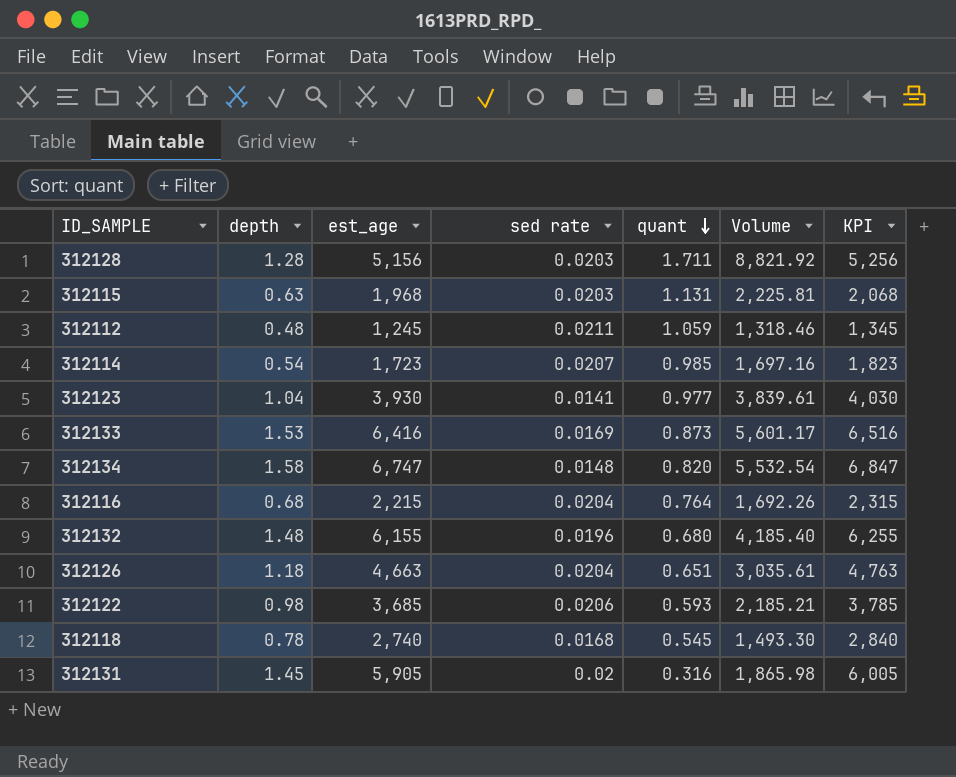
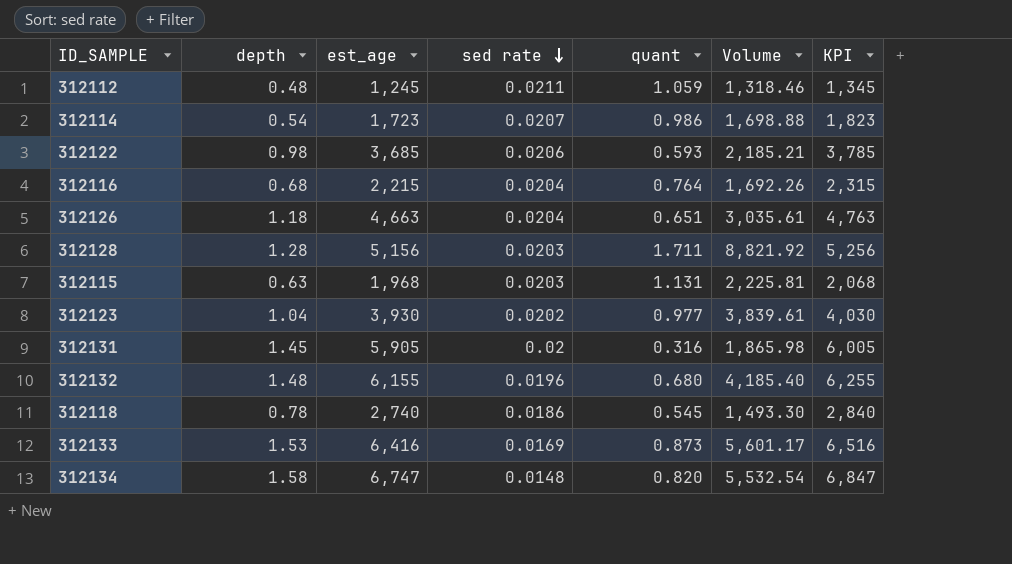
row order: quant descending -> sed rate descending
312114 | quant: 0.985 -> 0.986
312114 | Volume: 1,697.16 -> 1,698.88
312123 | sed rate: 0.0141 -> 0.0202
312118 | sed rate: 0.0168 -> 0.0186

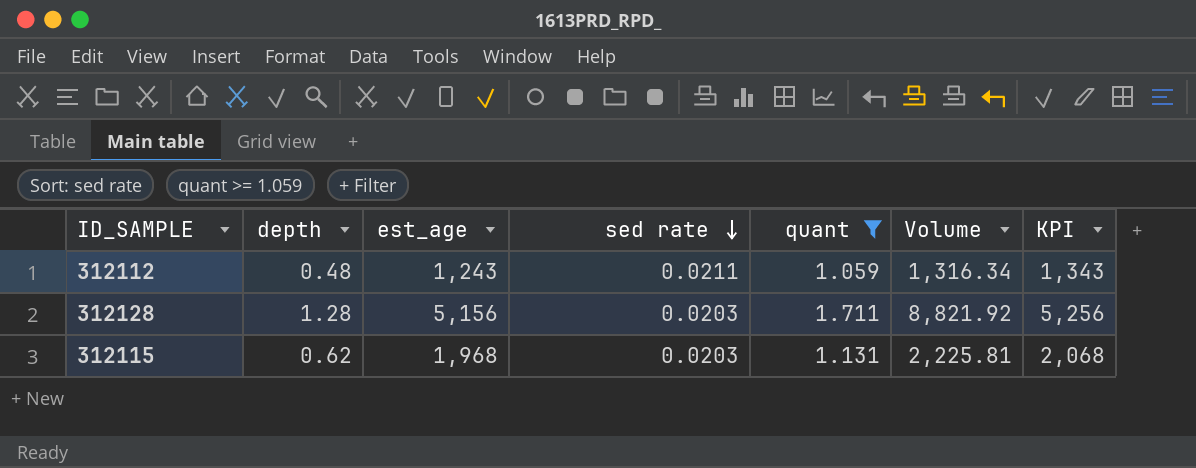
filter: none -> quant >= 1.059
312112 | est_age: 1,245 -> 1,243
312112 | Volume: 1,318.46 -> 1,316.34
312112 | KPI: 1,345 -> 1,343
312115 | depth: 0.63 -> 0.62

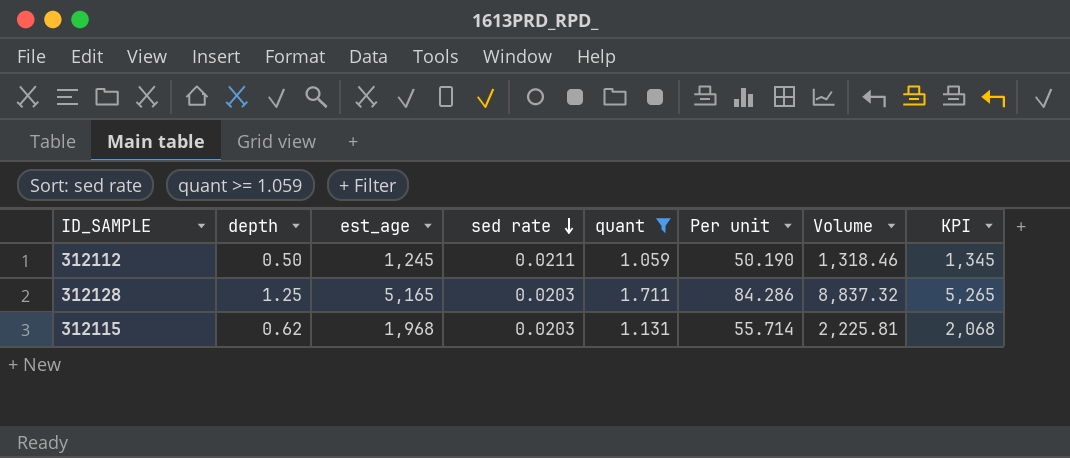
column Per unit | formula: none -> [quant] / [sed rate]
312112 | depth: 0.48 -> 0.50
312112 | est_age: 1,243 -> 1,245
312112 | Volume: 1,316.34 -> 1,318.46
312112 | KPI: 1,343 -> 1,345
312128 | depth: 1.28 -> 1.25
312128 | est_age: 5,156 -> 5,165
312128 | Volume: 8,821.92 -> 8,837.32
312128 | KPI: 5,256 -> 5,265

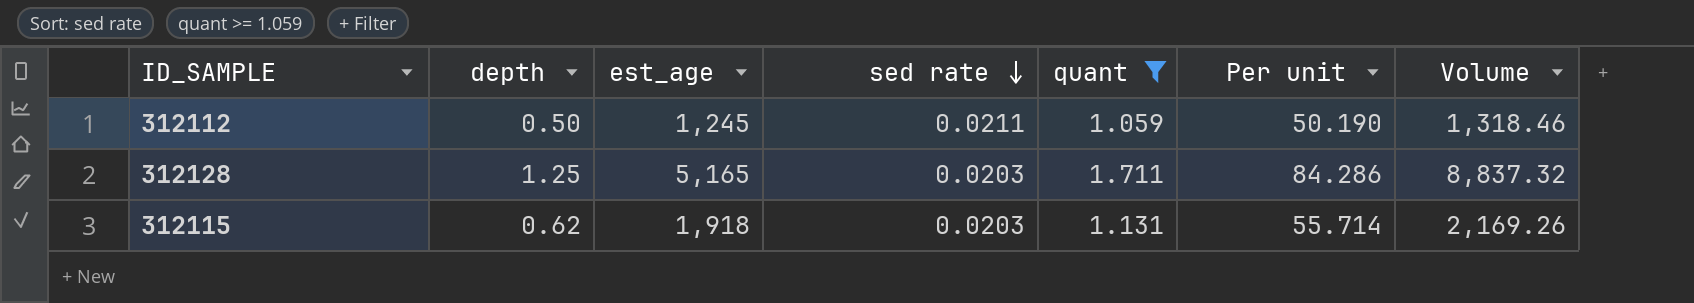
column KPI | formula: [est_age] + 100 -> none
312115 | est_age: 1,968 -> 1,918
312115 | Volume: 2,225.81 -> 2,169.26

